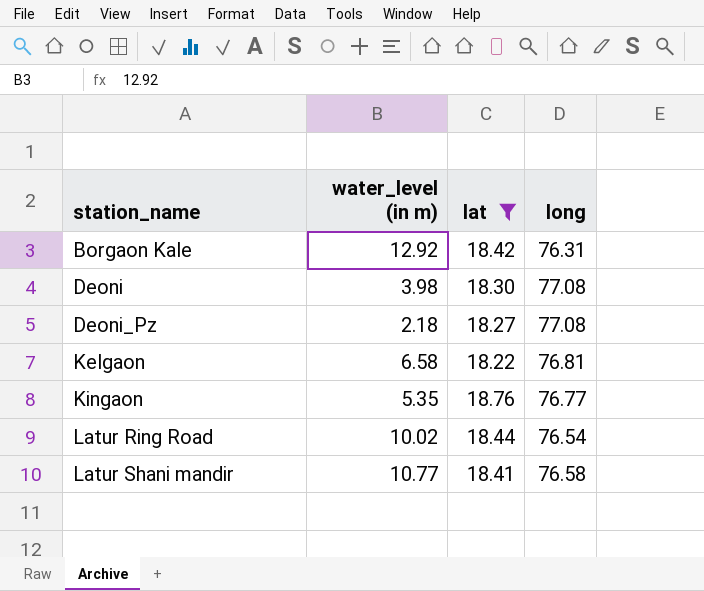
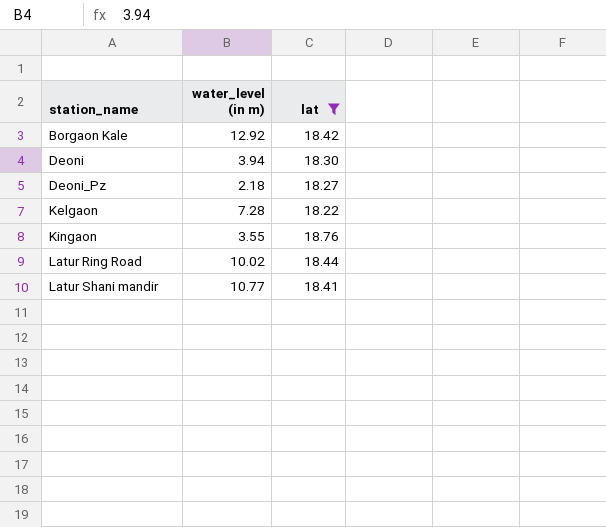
column long | position: 4 -> none
Deoni | water_level (in m): 3.98 -> 3.94
Kelgaon | water_level (in m): 6.58 -> 7.28
Kingaon | water_level (in m): 5.35 -> 3.55

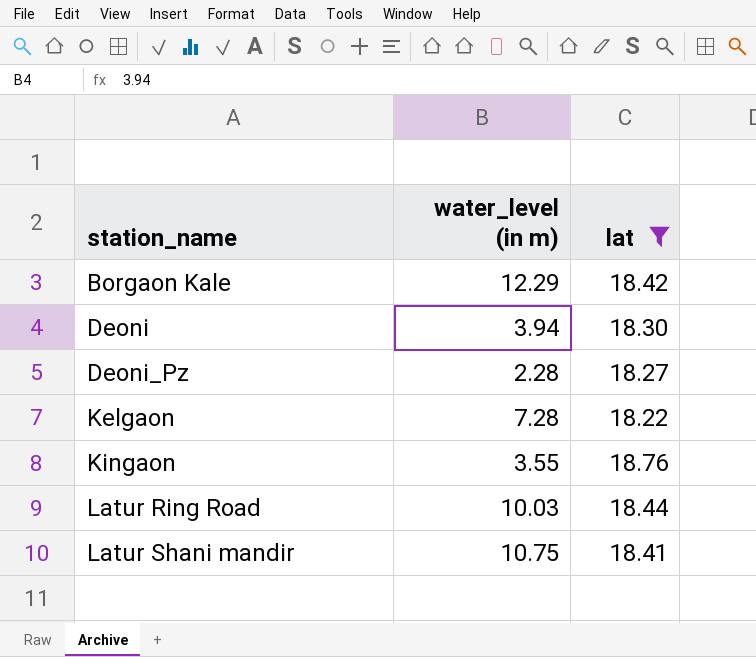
Borgaon Kale | water_level (in m): 12.92 -> 12.29
Deoni_Pz | water_level (in m): 2.18 -> 2.28
Latur Ring Road | water_level (in m): 10.02 -> 10.03
Latur Shani mandir | water_level (in m): 10.77 -> 10.75

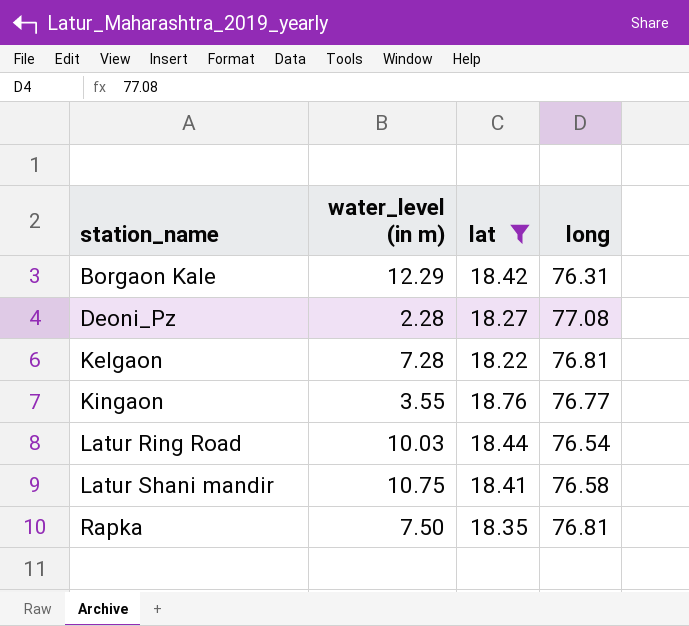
column long | position: none -> 4
row Deoni: 3.94 | 18.30 -> none
row Rapka: none -> 7.50 | 18.35 | 76.81

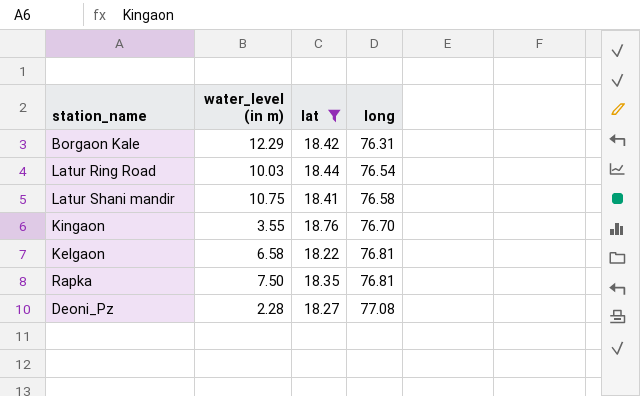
row order: station_name ascending -> long ascending
Kingaon | long: 76.77 -> 76.70
Kelgaon | water_level (in m): 7.28 -> 6.58

